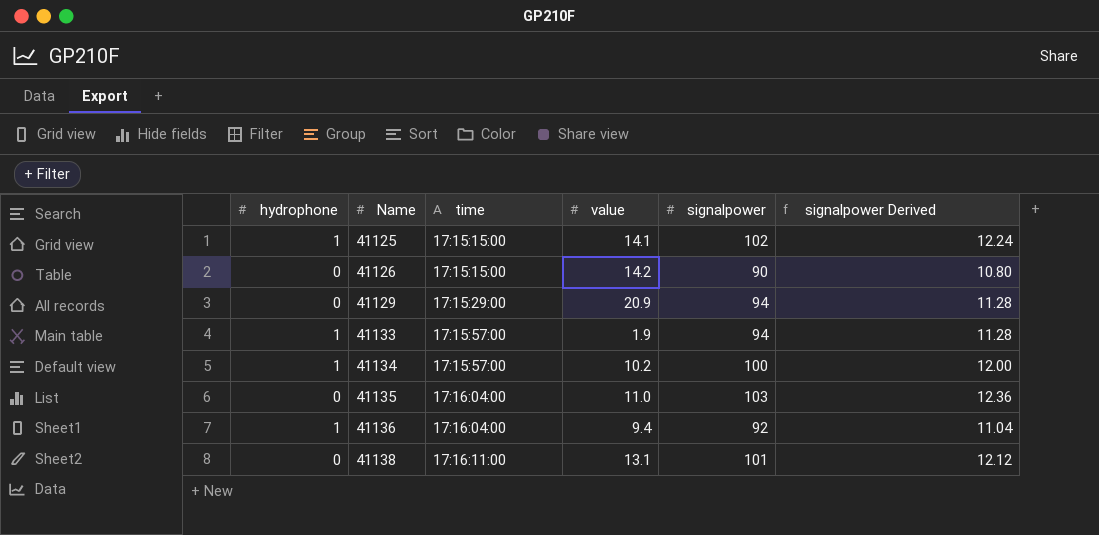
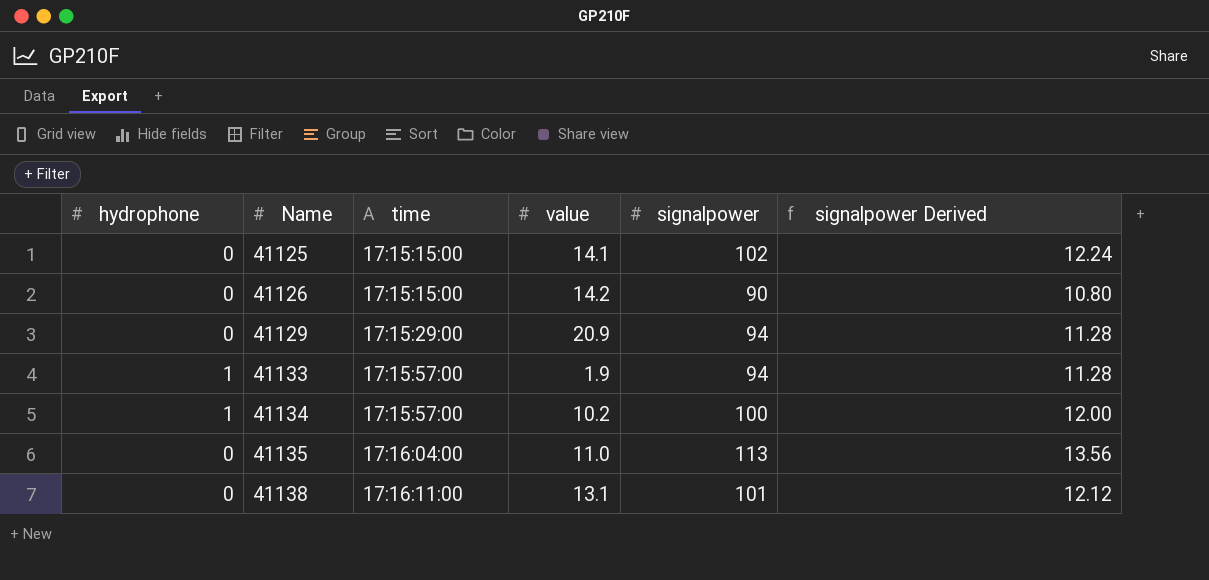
row 41136: 1 | 17:16:04:00 | 9.4 | 92 | 11.04 -> none
41125 | hydrophone: 1 -> 0
41135 | signalpower: 103 -> 113
41135 | signalpower Derived: 12.36 -> 13.56

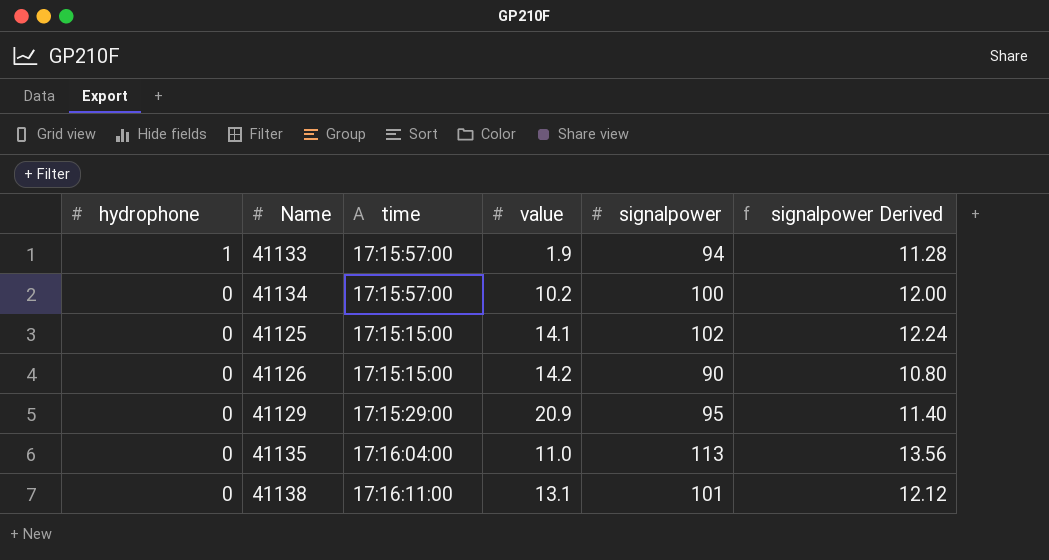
row order: Name ascending -> hydrophone descending
41134 | hydrophone: 1 -> 0
41129 | signalpower: 94 -> 95
41129 | signalpower Derived: 11.28 -> 11.40

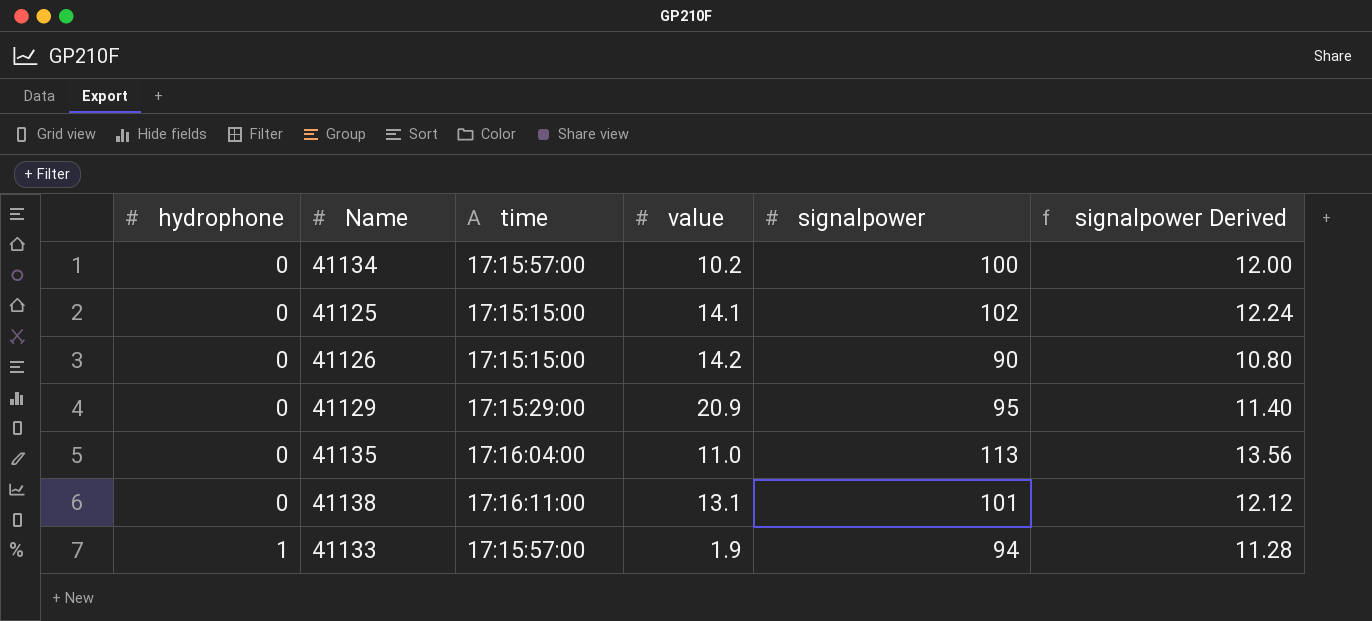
row order: hydrophone descending -> hydrophone ascending

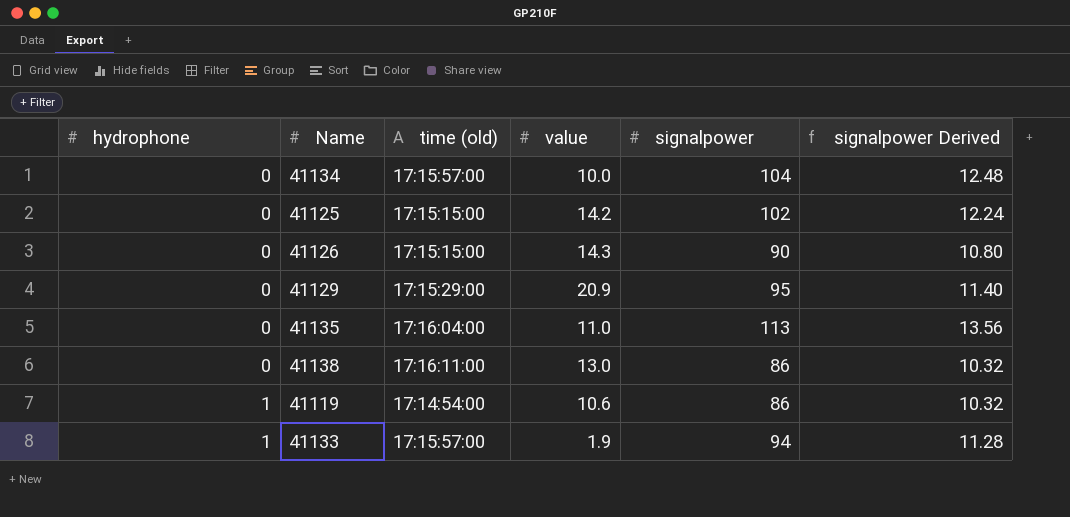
column name: time -> time (old)
41134 | value: 10.2 -> 10.0
41134 | signalpower: 100 -> 104
41134 | signalpower Derived: 12.00 -> 12.48
41125 | value: 14.1 -> 14.2
41126 | value: 14.2 -> 14.3
41138 | value: 13.1 -> 13.0
41138 | signalpower: 101 -> 86
41138 | signalpower Derived: 12.12 -> 10.32
row 41119: none -> 1 | 17:14:54:00 | 10.6 | 86 | 10.32

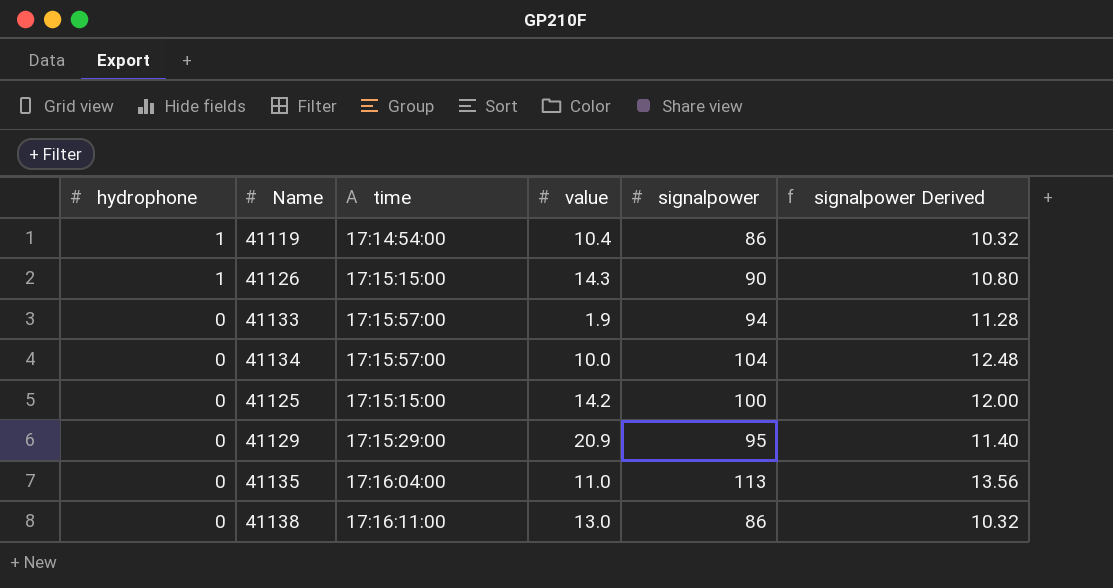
row order: hydrophone ascending -> hydrophone descending
column name: time (old) -> time
41119 | value: 10.6 -> 10.4
41126 | hydrophone: 0 -> 1
41133 | hydrophone: 1 -> 0
41125 | signalpower: 102 -> 100
41125 | signalpower Derived: 12.24 -> 12.00

